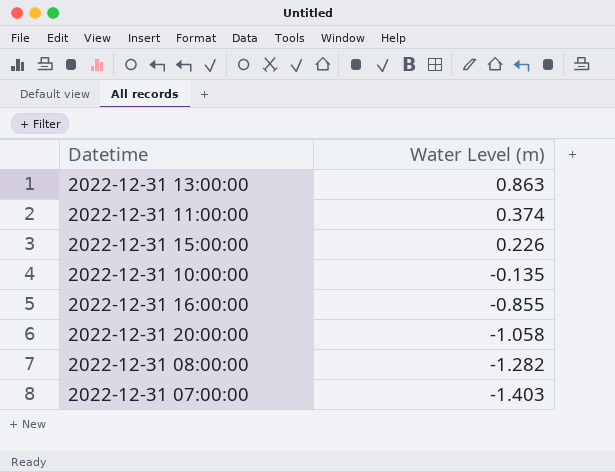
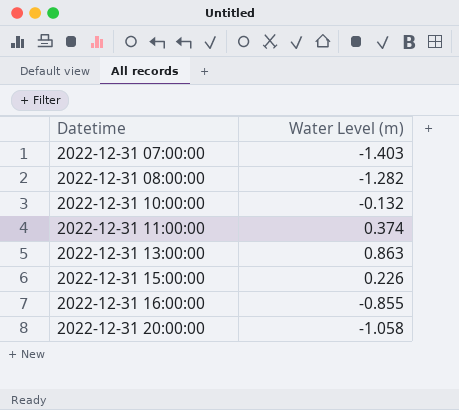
row order: Water Level (m) descending -> Datetime ascending
2022-12-31 10:00:00 | Water Level (m): -0.135 -> -0.132

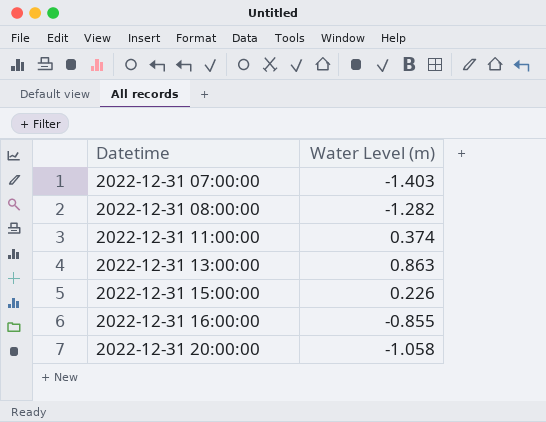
row 2022-12-31 10:00:00: -0.132 -> none

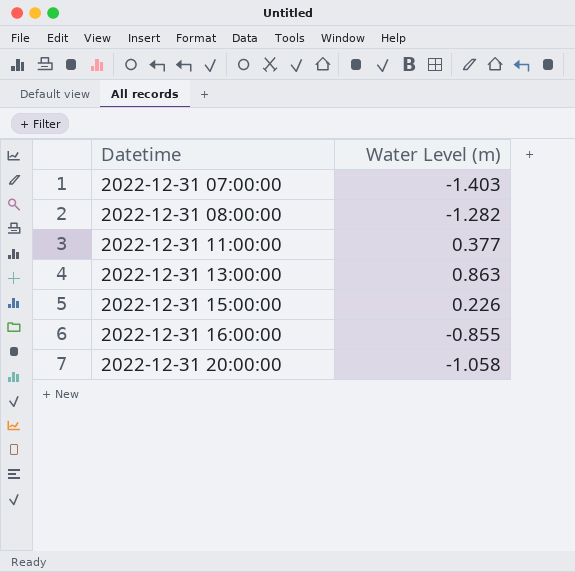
2022-12-31 11:00:00 | Water Level (m): 0.374 -> 0.377

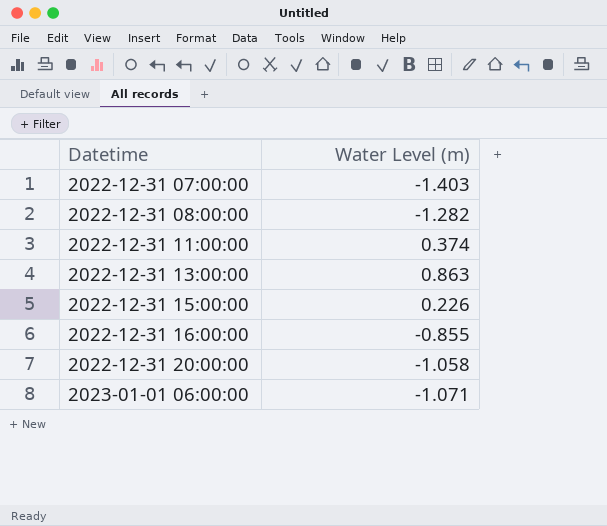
2022-12-31 11:00:00 | Water Level (m): 0.377 -> 0.374
row 2023-01-01 06:00:00: none -> -1.071

